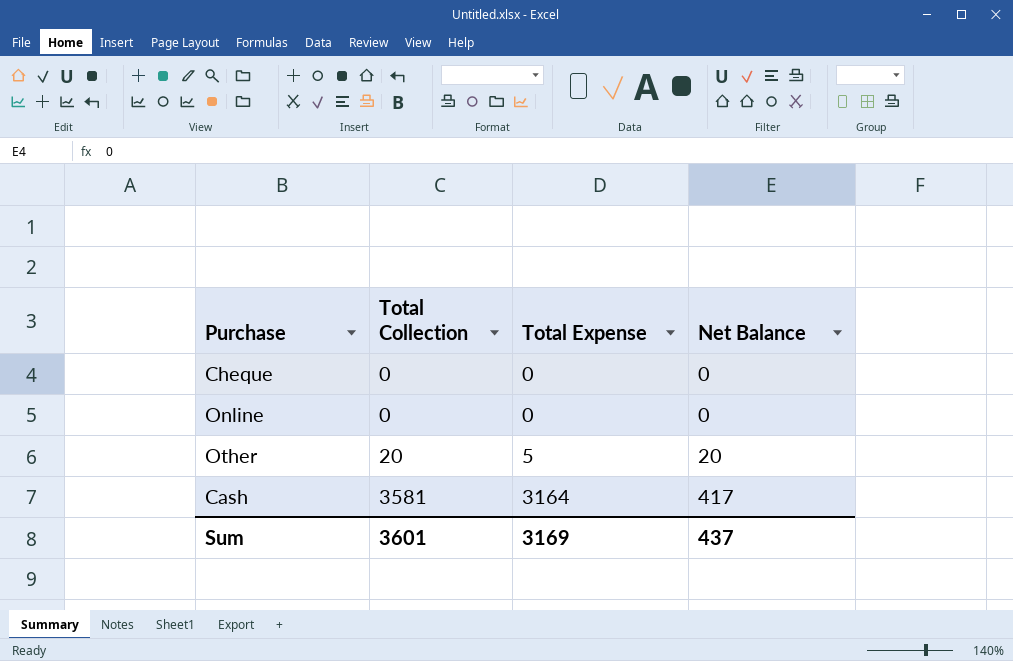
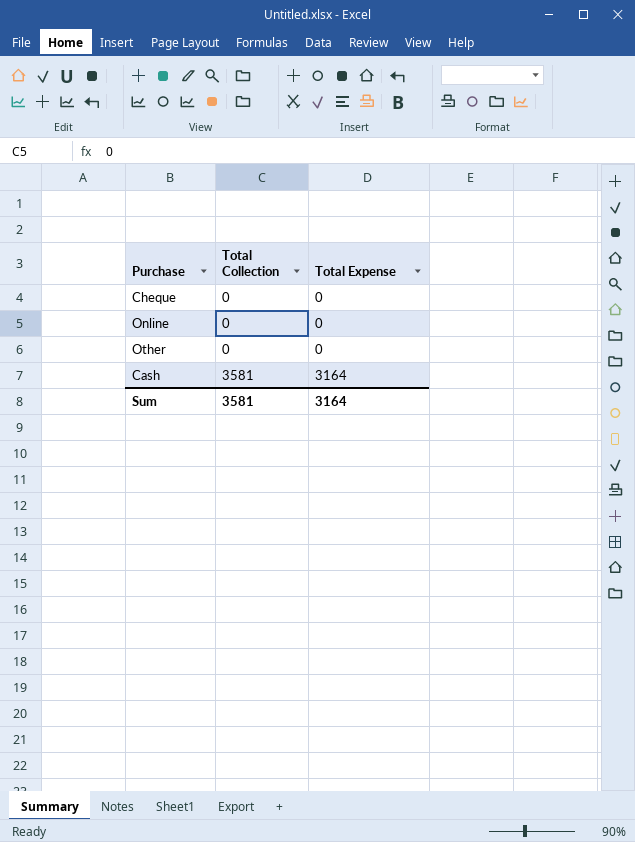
column Net Balance | position: 4 -> none
Other | Total Collection: 20 -> 0
Other | Total Expense: 5 -> 0
Sum | Total Collection: 3601 -> 3581
Sum | Total Expense: 3169 -> 3164

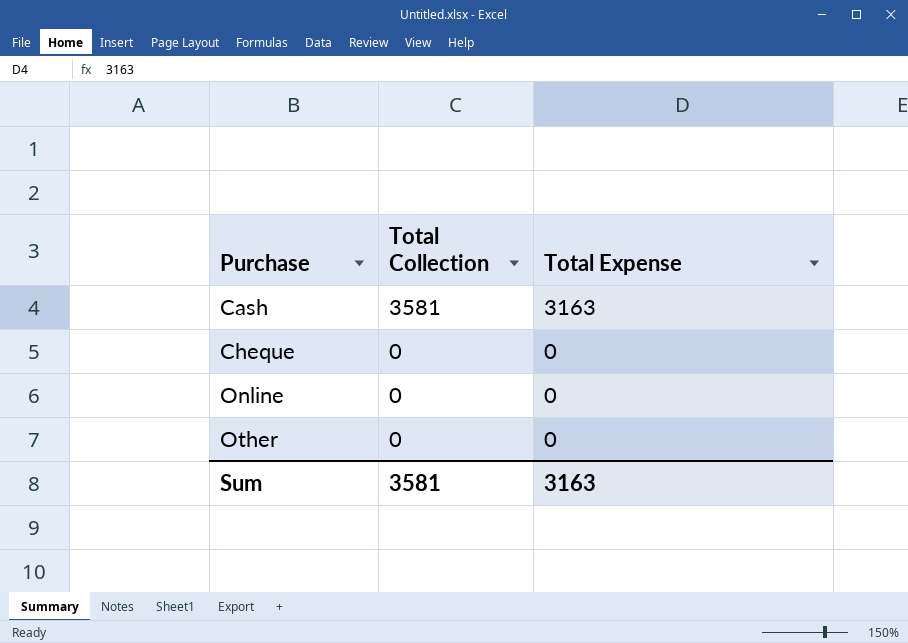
row order: Total Collection ascending -> Purchase ascending
Cash | Total Expense: 3164 -> 3163
Sum | Total Expense: 3164 -> 3163

